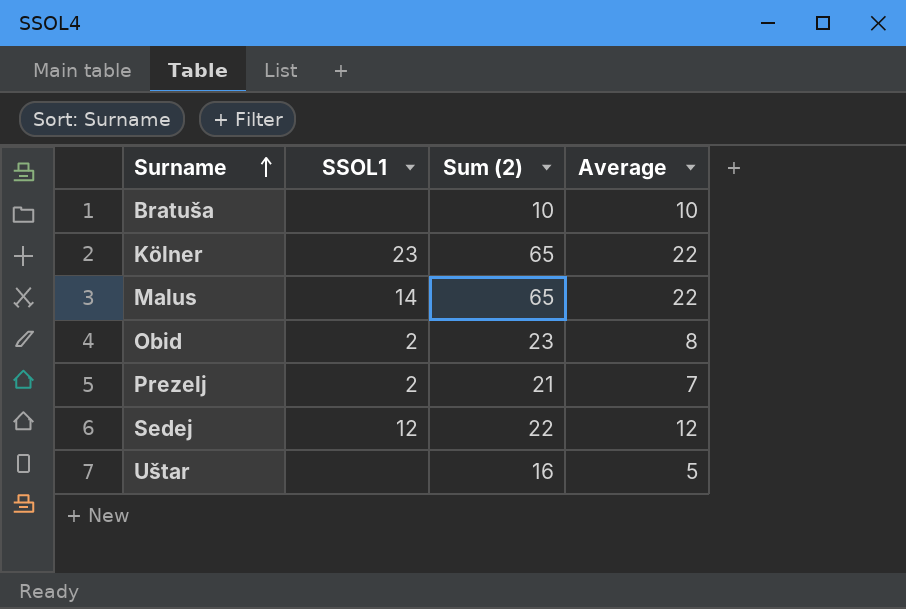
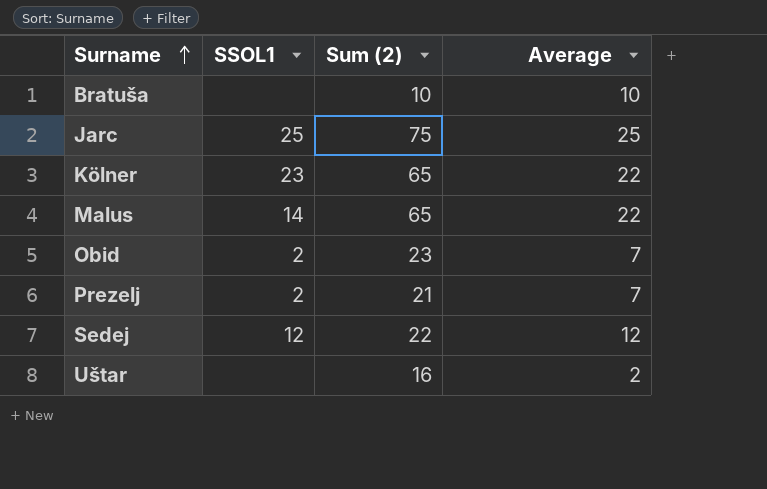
row Jarc: none -> 25 | 75 | 25
Obid | Average: 8 -> 7
Uštar | Average: 5 -> 2

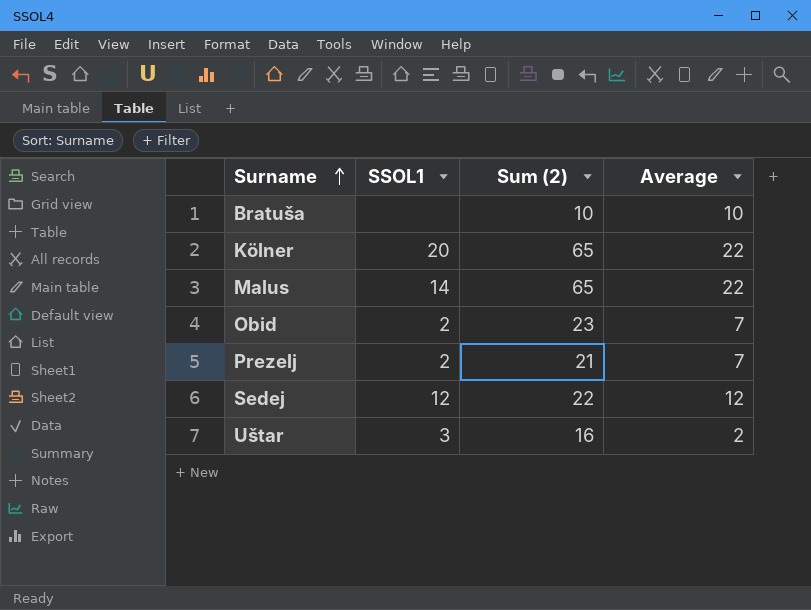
row Jarc: 25 | 75 | 25 -> none
Kölner | SSOL1: 23 -> 20
Uštar | SSOL1: none -> 3

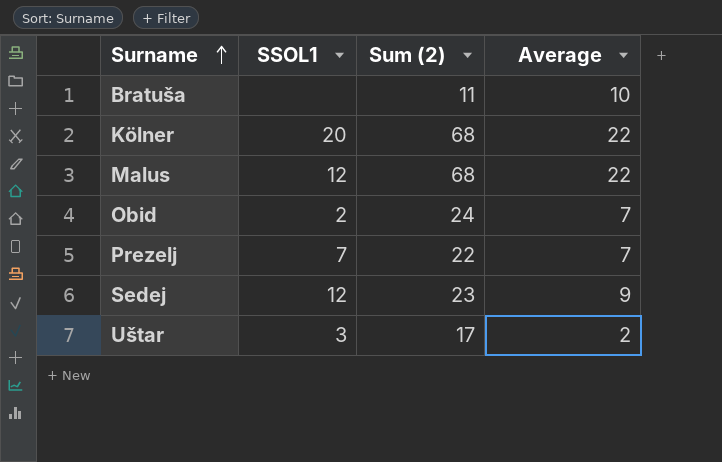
Bratuša | Sum (2): 10 -> 11
Kölner | Sum (2): 65 -> 68
Malus | SSOL1: 14 -> 12
Malus | Sum (2): 65 -> 68
Obid | Sum (2): 23 -> 24
Prezelj | SSOL1: 2 -> 7
Prezelj | Sum (2): 21 -> 22
Sedej | Sum (2): 22 -> 23
Sedej | Average: 12 -> 9
Uštar | Sum (2): 16 -> 17

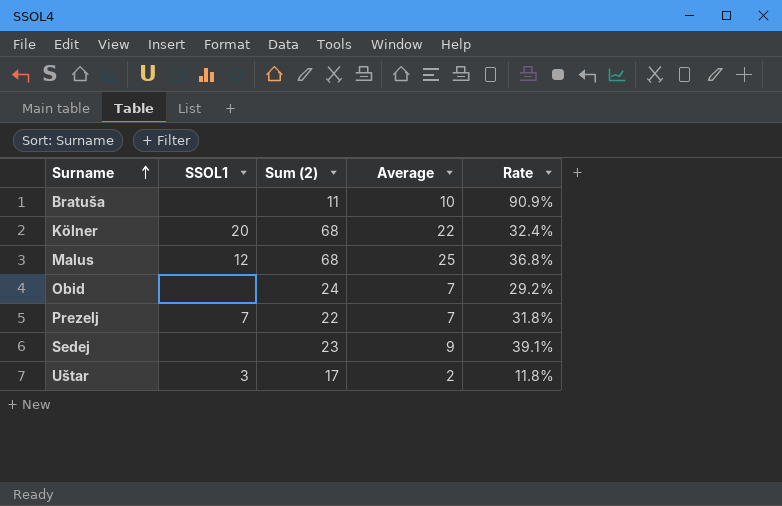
column Rate | formula: none -> [Average] / [Sum (2)]
Malus | Average: 22 -> 25
Obid | SSOL1: 2 -> none
Sedej | SSOL1: 12 -> none

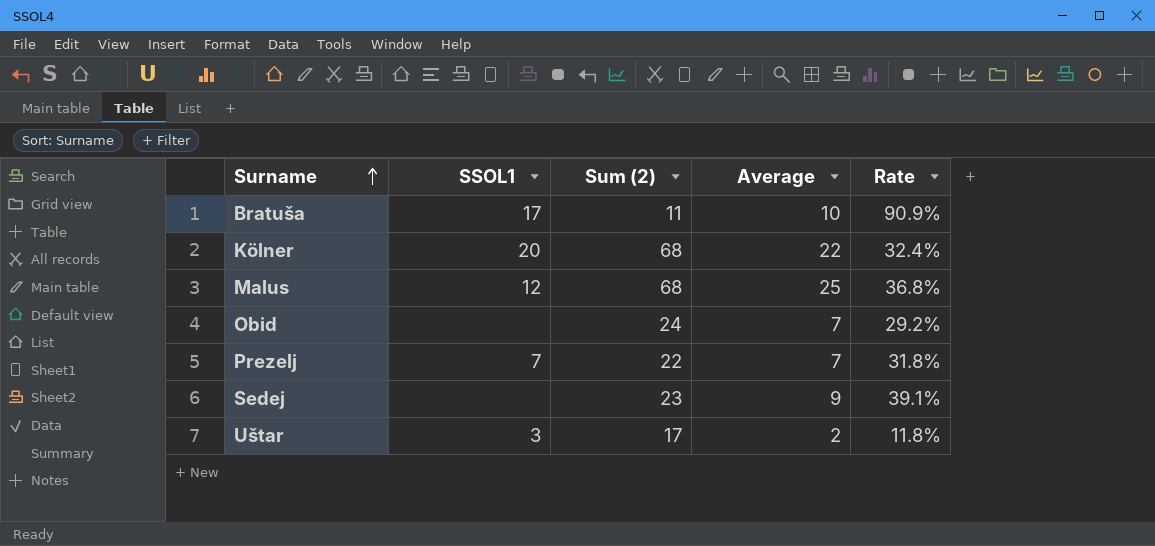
Bratuša | SSOL1: none -> 17

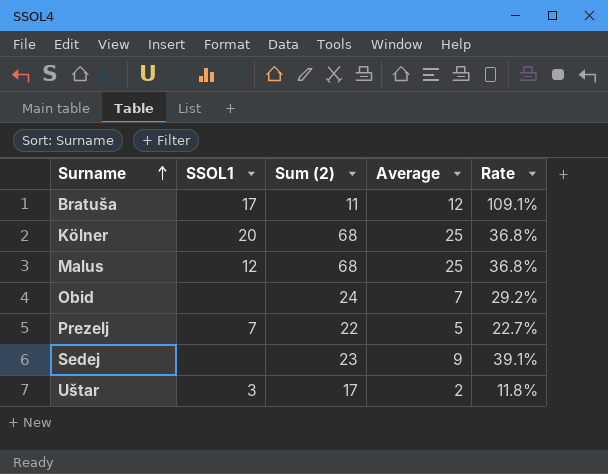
Bratuša | Average: 10 -> 12
Bratuša | Rate: 90.9% -> 109.1%
Kölner | Average: 22 -> 25
Kölner | Rate: 32.4% -> 36.8%
Prezelj | Average: 7 -> 5
Prezelj | Rate: 31.8% -> 22.7%

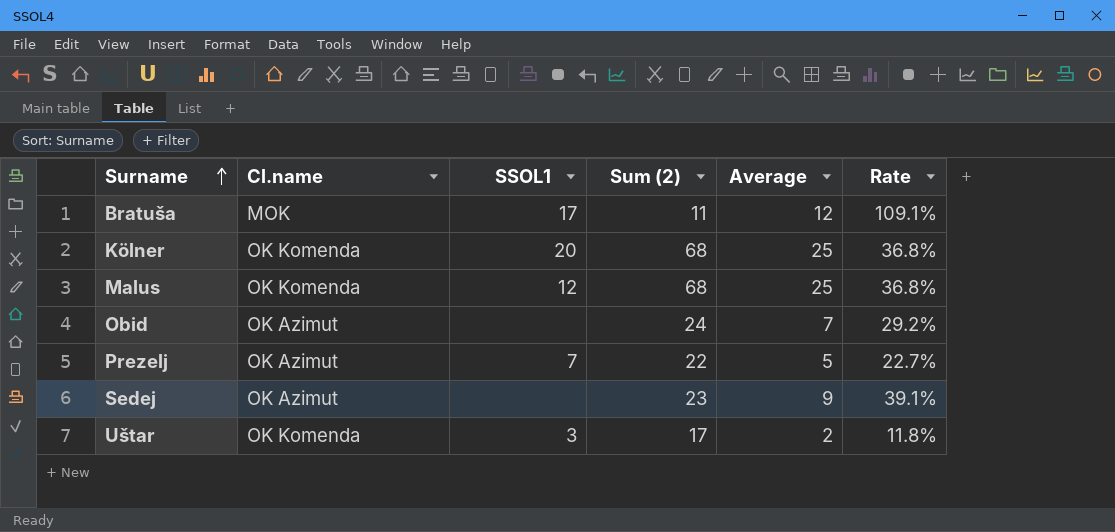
column Cl.name | position: none -> 2

